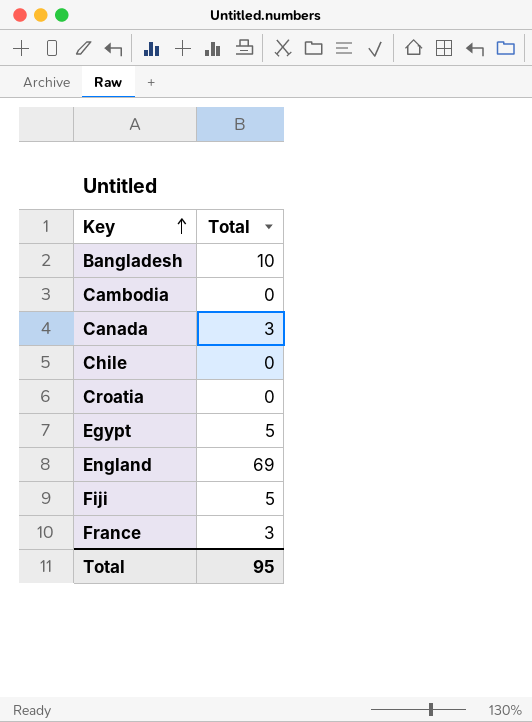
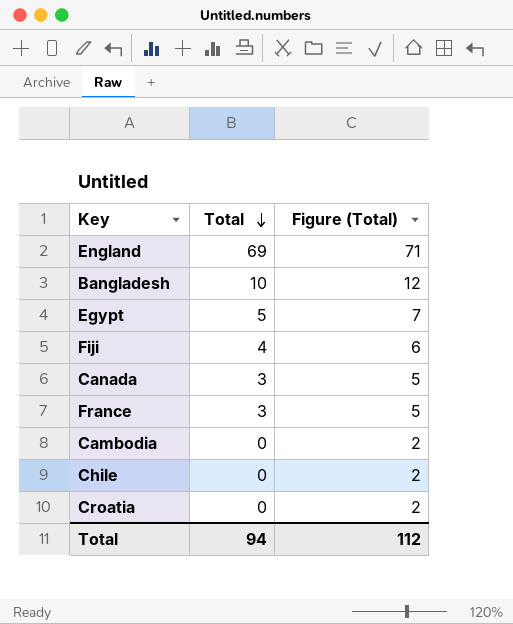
row order: Key ascending -> Total descending
column Figure (Total) | formula: none -> [Total] + 2
Fiji | Total: 5 -> 4
Total | Total: 95 -> 94

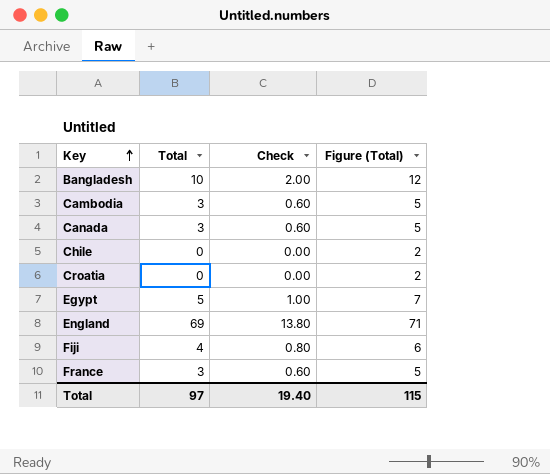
row order: Total descending -> Key ascending
column Check | formula: none -> [Total] * 0.2
Cambodia | Total: 0 -> 3
Cambodia | Figure (Total): 2 -> 5
Total | Total: 94 -> 97
Total | Figure (Total): 112 -> 115

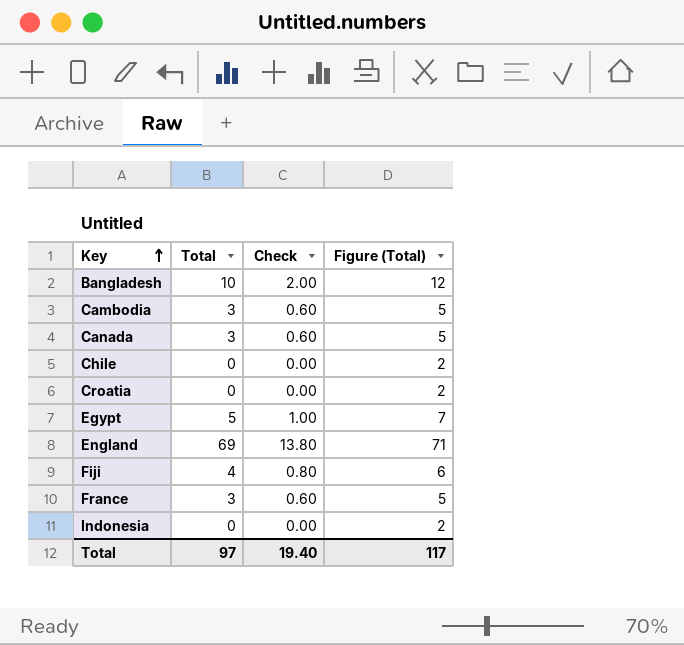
row Indonesia: none -> 0 | 0.00 | 2
Total | Figure (Total): 115 -> 117

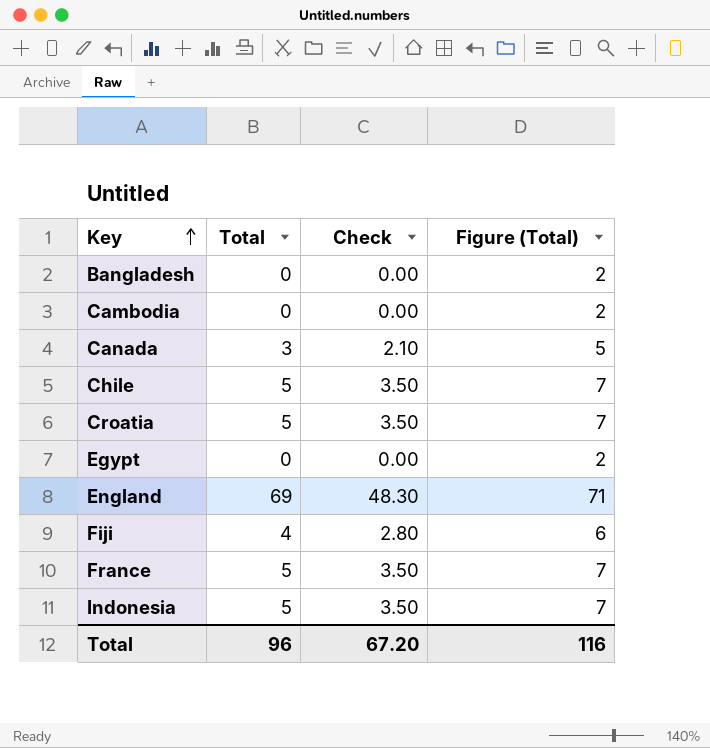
column Check | formula: [Total] * 0.2 -> [Total] * 0.7
Bangladesh | Total: 10 -> 0
Bangladesh | Figure (Total): 12 -> 2
Cambodia | Total: 3 -> 0
Cambodia | Figure (Total): 5 -> 2
Chile | Total: 0 -> 5
Chile | Figure (Total): 2 -> 7
Croatia | Total: 0 -> 5
Croatia | Figure (Total): 2 -> 7
Egypt | Total: 5 -> 0
Egypt | Figure (Total): 7 -> 2
France | Total: 3 -> 5
France | Figure (Total): 5 -> 7
Indonesia | Total: 0 -> 5
Indonesia | Figure (Total): 2 -> 7
Total | Total: 97 -> 96
Total | Check: 19.40 -> 67.20
Total | Figure (Total): 117 -> 116

